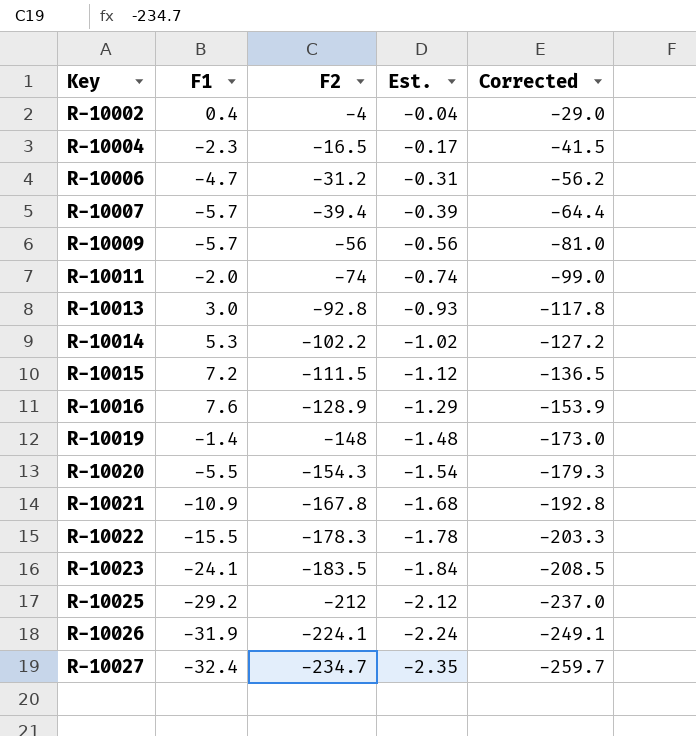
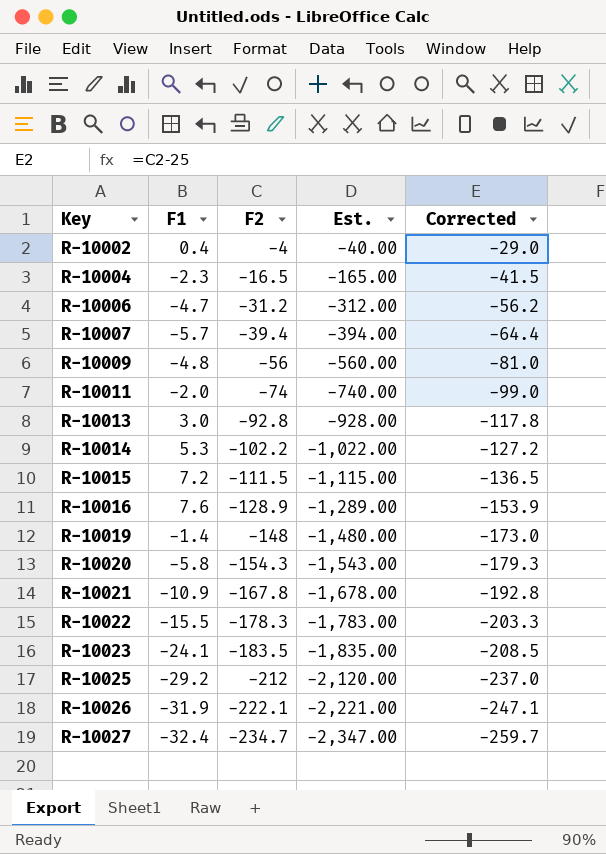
column Est. | formula: [F2] * 0.01 -> [F2] * 10
R-10009 | F1: -5.7 -> -4.8
R-10020 | F1: -5.5 -> -5.8
R-10026 | F2: -224.1 -> -222.1
R-10026 | Corrected: -249.1 -> -247.1

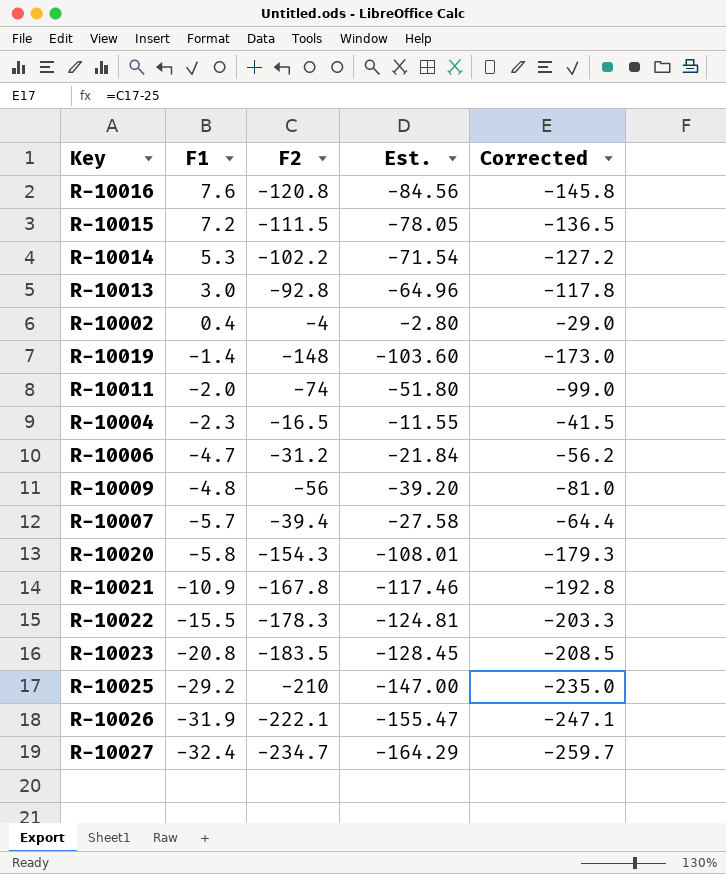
row order: Key ascending -> F1 descending
column Est. | formula: [F2] * 10 -> [F2] * 0.7
R-10016 | F2: -128.9 -> -120.8
R-10016 | Corrected: -153.9 -> -145.8
R-10023 | F1: -24.1 -> -20.8
R-10025 | F2: -212 -> -210
R-10025 | Corrected: -237.0 -> -235.0

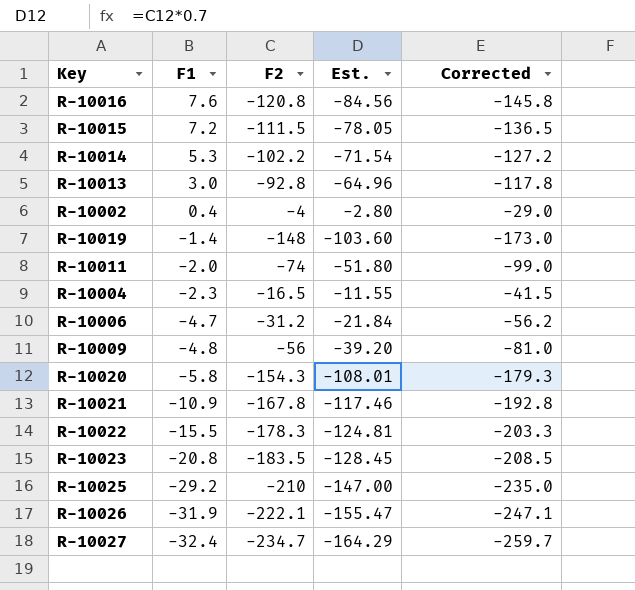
row R-10007: -5.7 | -39.4 | -27.58 | -64.4 -> none

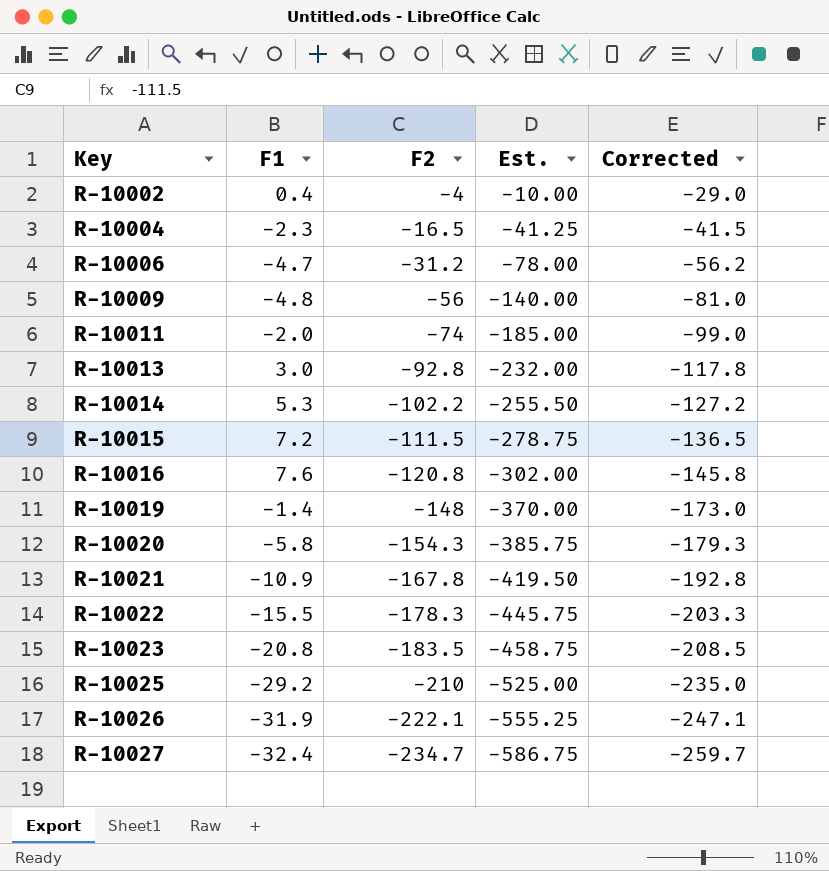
row order: F1 descending -> Key ascending
column Est. | formula: [F2] * 0.7 -> [F2] * 2.5

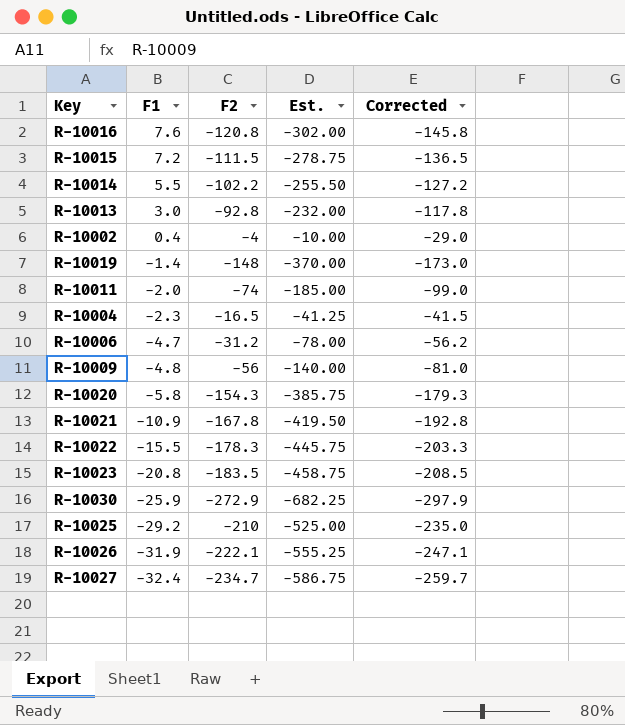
row order: Key ascending -> F1 descending
R-10014 | F1: 5.3 -> 5.5
row R-10030: none -> -25.9 | -272.9 | -682.25 | -297.9

